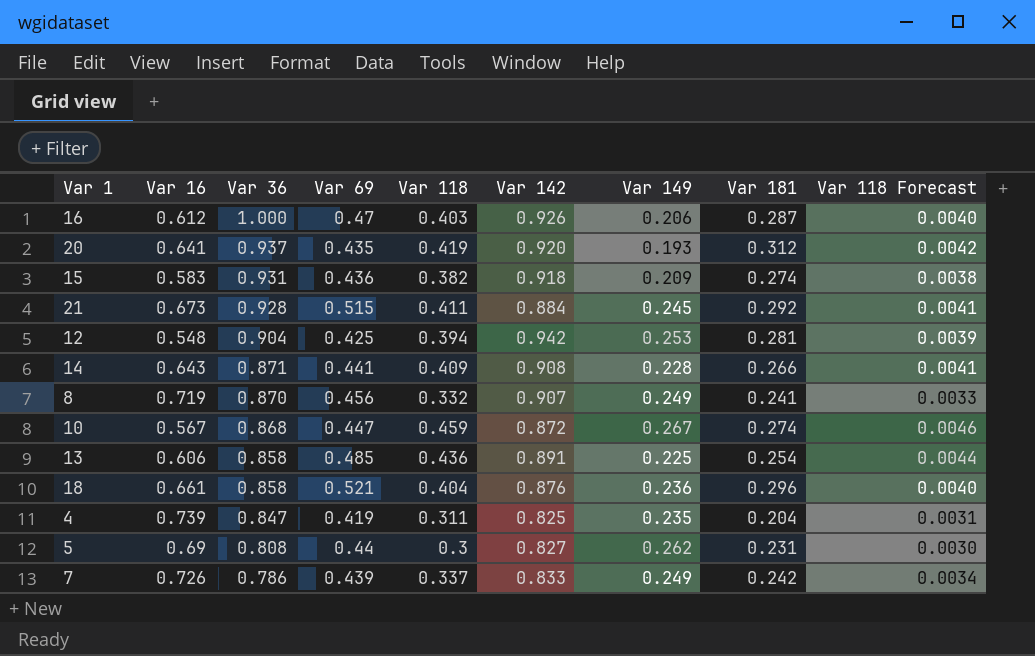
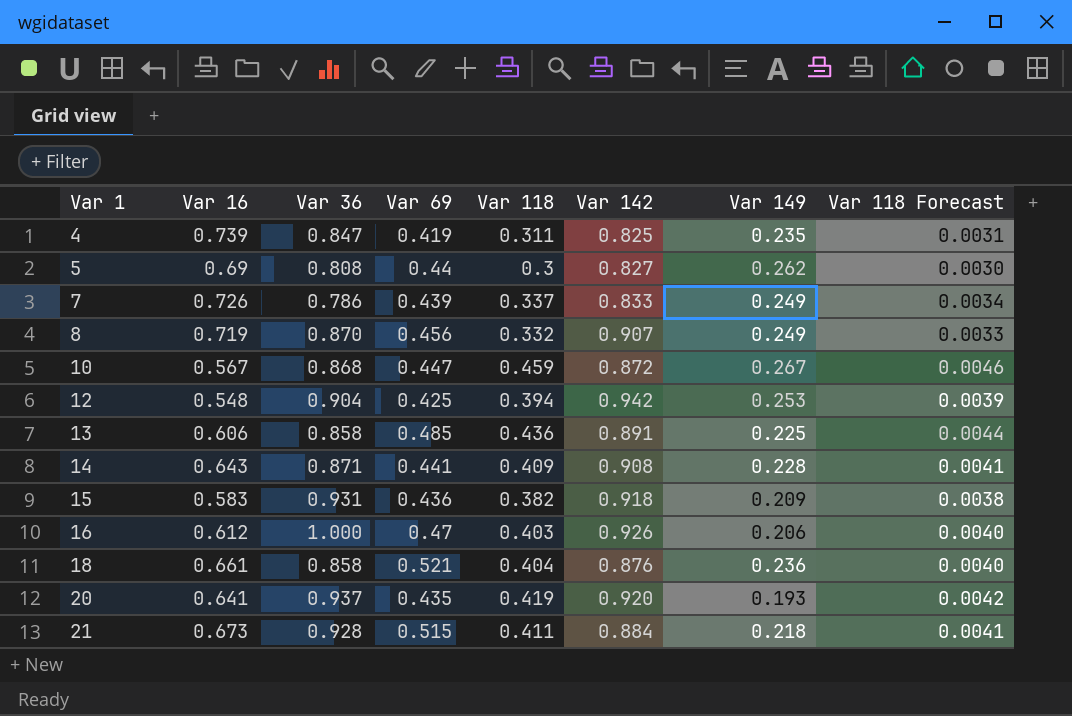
row order: Var 36 descending -> Var 1 ascending
column Var 181 | position: 8 -> none
21 | Var 149: 0.245 -> 0.218

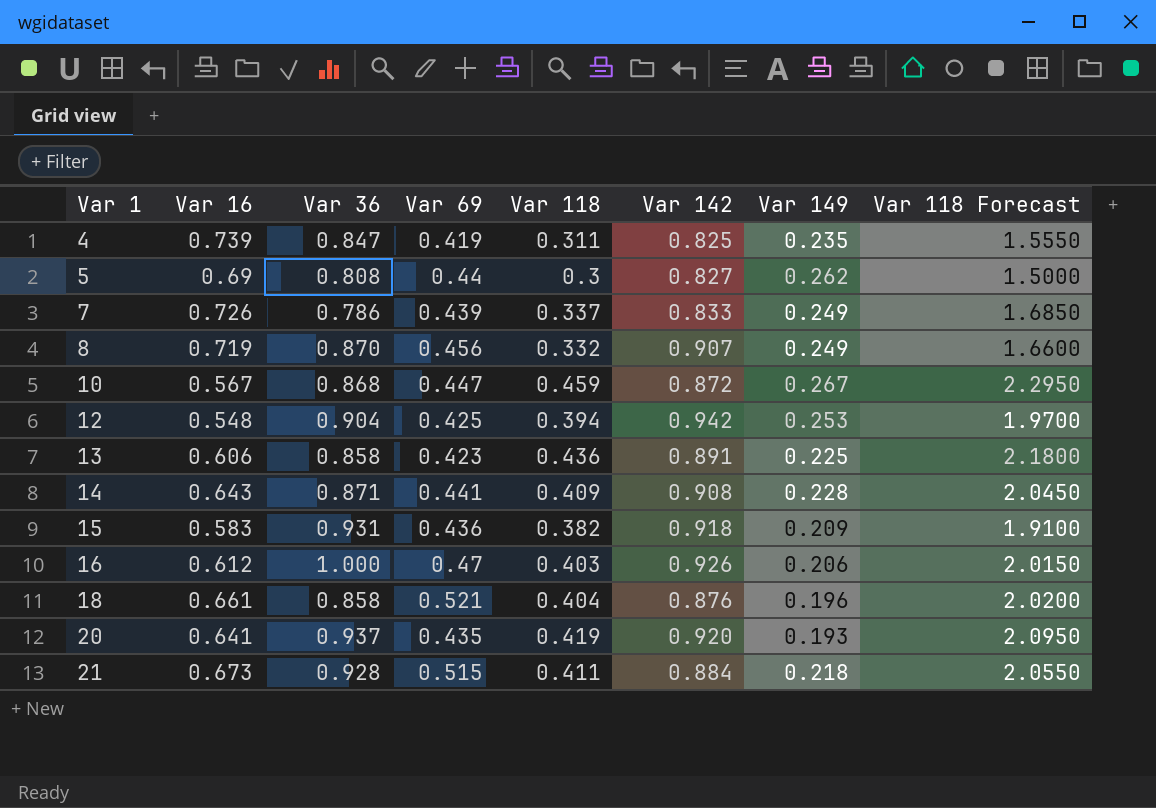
column Var 118 Forecast | formula: [Var 118] * 0.01 -> [Var 118] * 5
13 | Var 69: 0.485 -> 0.423
18 | Var 149: 0.236 -> 0.196

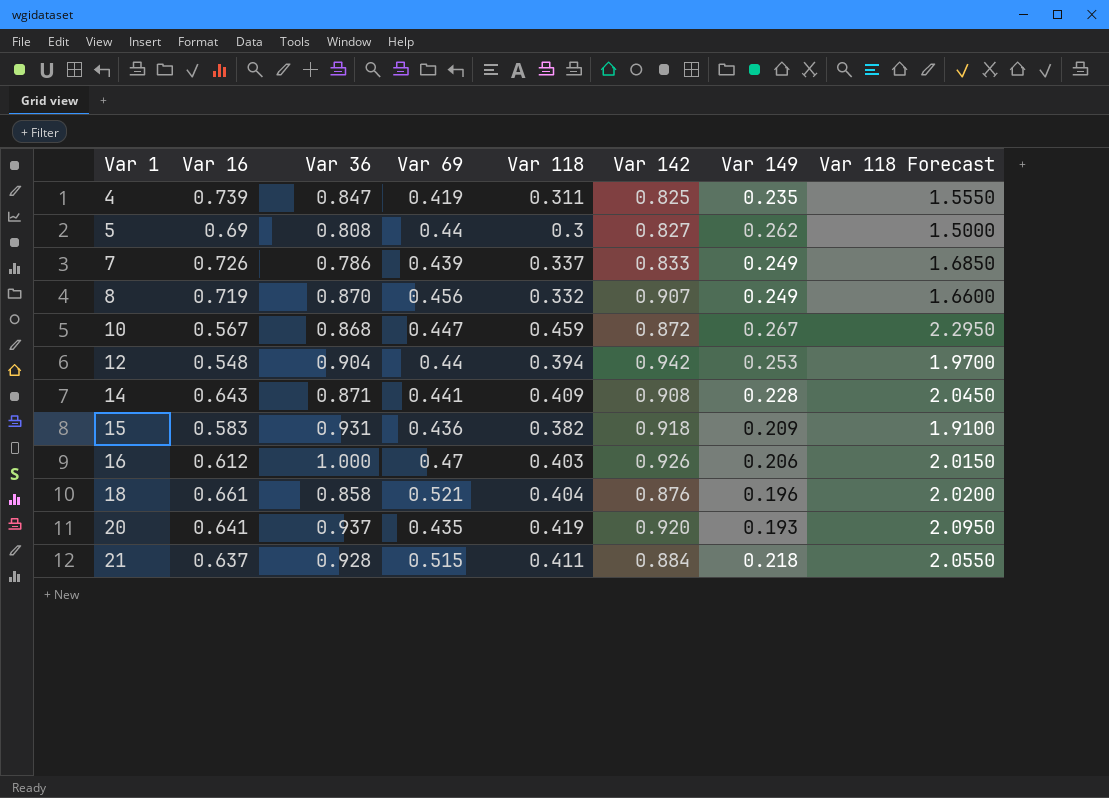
row 13: 0.606 | 0.858 | 0.423 | 0.436 | 0.891 | 0.225 | 2.1800 -> none
12 | Var 69: 0.425 -> 0.44
21 | Var 16: 0.673 -> 0.637

